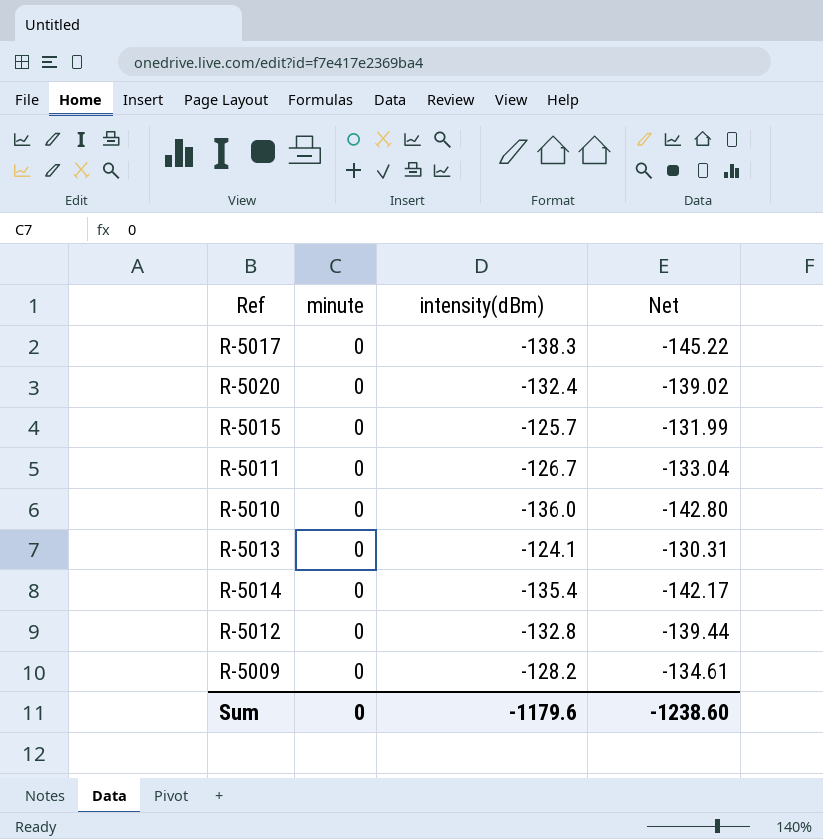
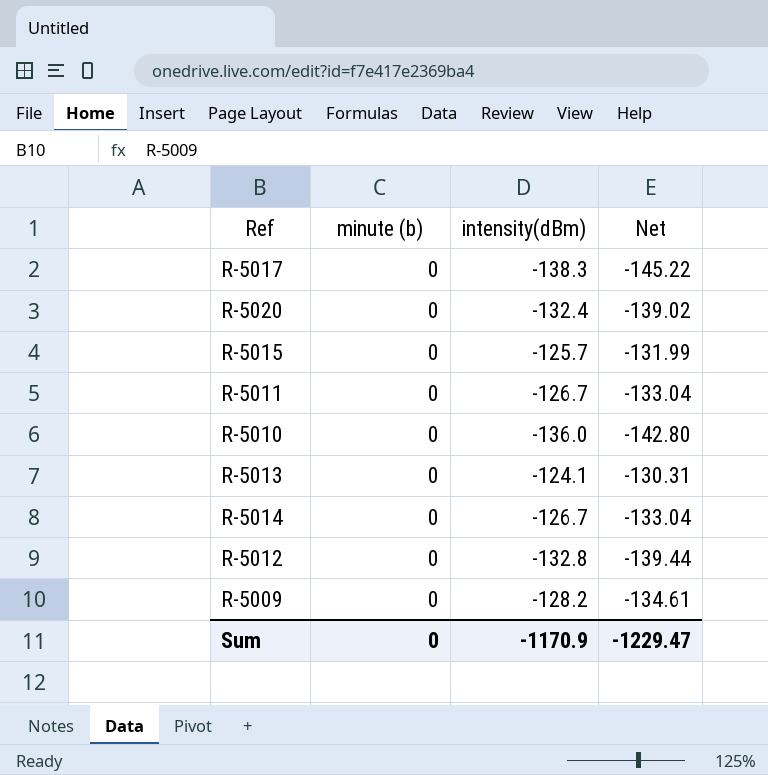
column name: minute -> minute (b)
R-5014 | intensity(dBm): -135.4 -> -126.7
R-5014 | Net: -142.17 -> -133.04
Sum | intensity(dBm): -1179.6 -> -1170.9
Sum | Net: -1238.60 -> -1229.47

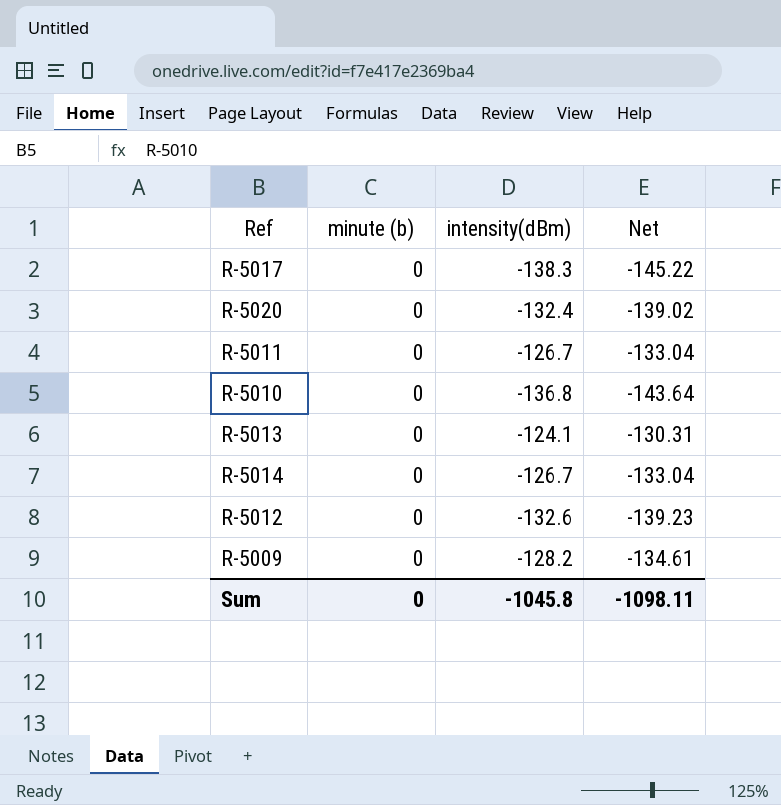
row R-5015: 0 | -125.7 | -131.99 -> none
R-5010 | intensity(dBm): -136.0 -> -136.8
R-5010 | Net: -142.80 -> -143.64
R-5012 | intensity(dBm): -132.8 -> -132.6
R-5012 | Net: -139.44 -> -139.23
Sum | intensity(dBm): -1170.9 -> -1045.8
Sum | Net: -1229.47 -> -1098.11

